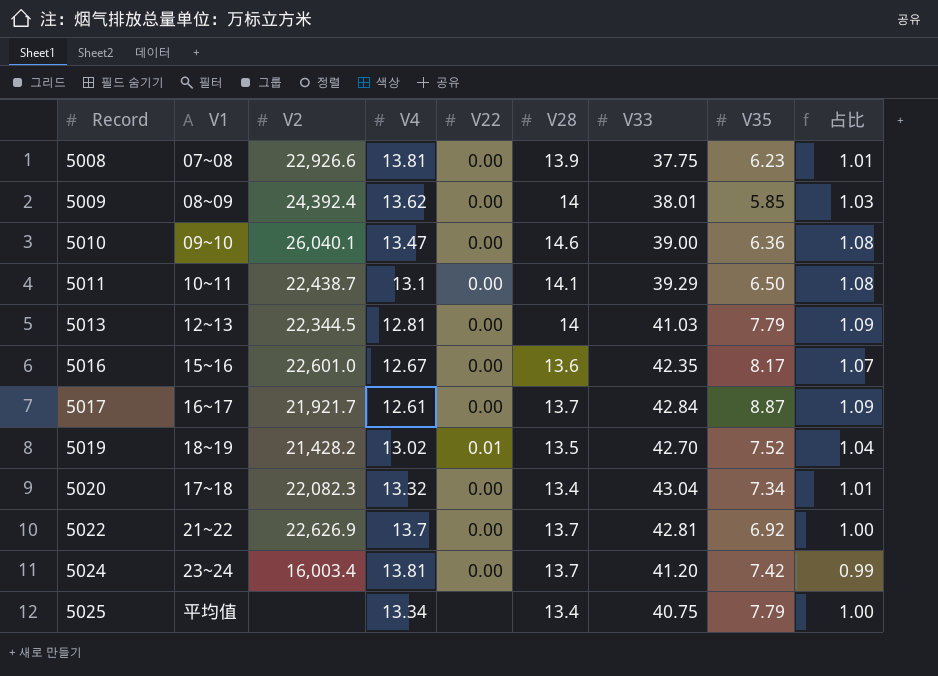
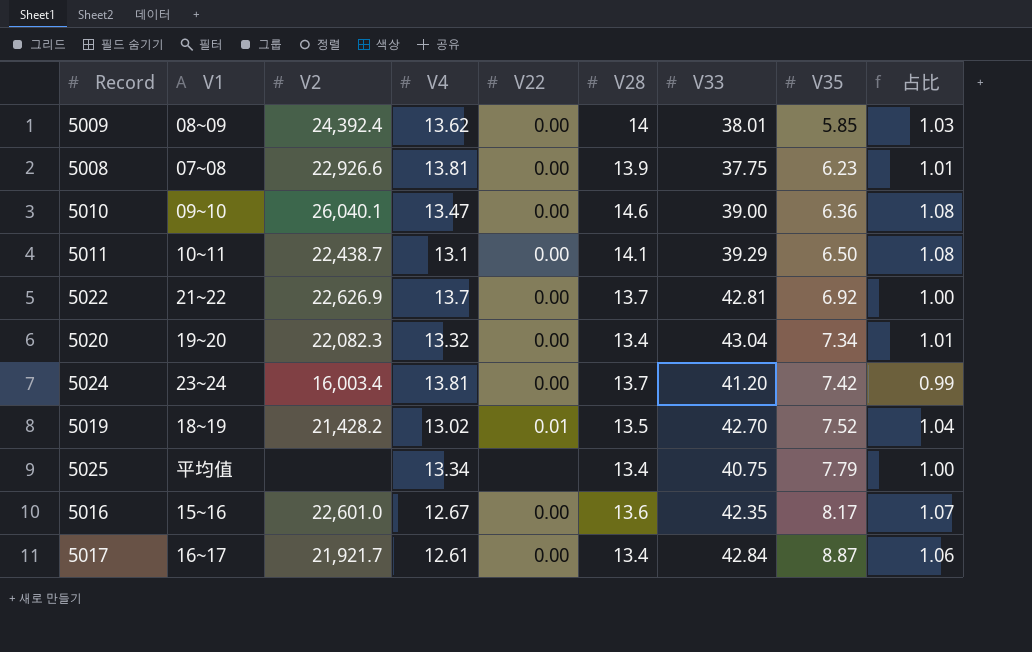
row order: Record ascending -> V35 ascending
row 5013: 12~13 | 22,344.5 | 12.81 | 0.00 | 14 | 41.03 | 7.79 | 1.09 -> none
5020 | V1: 17~18 -> 19~20
5017 | V28: 13.7 -> 13.4
5017 | 占比: 1.09 -> 1.06

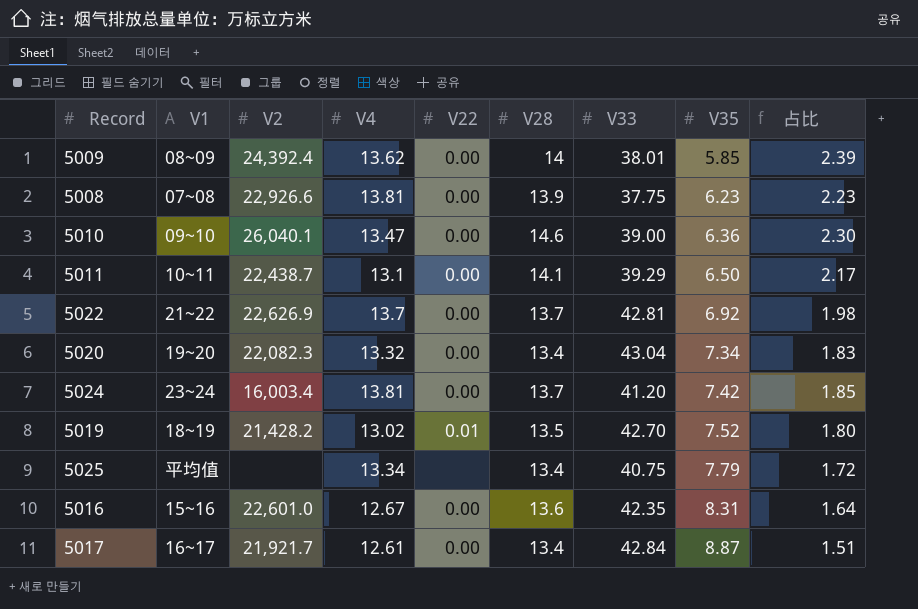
column 占比 | formula: [V28] / [V4] -> [V28] / [V35]
5016 | V35: 8.17 -> 8.31

